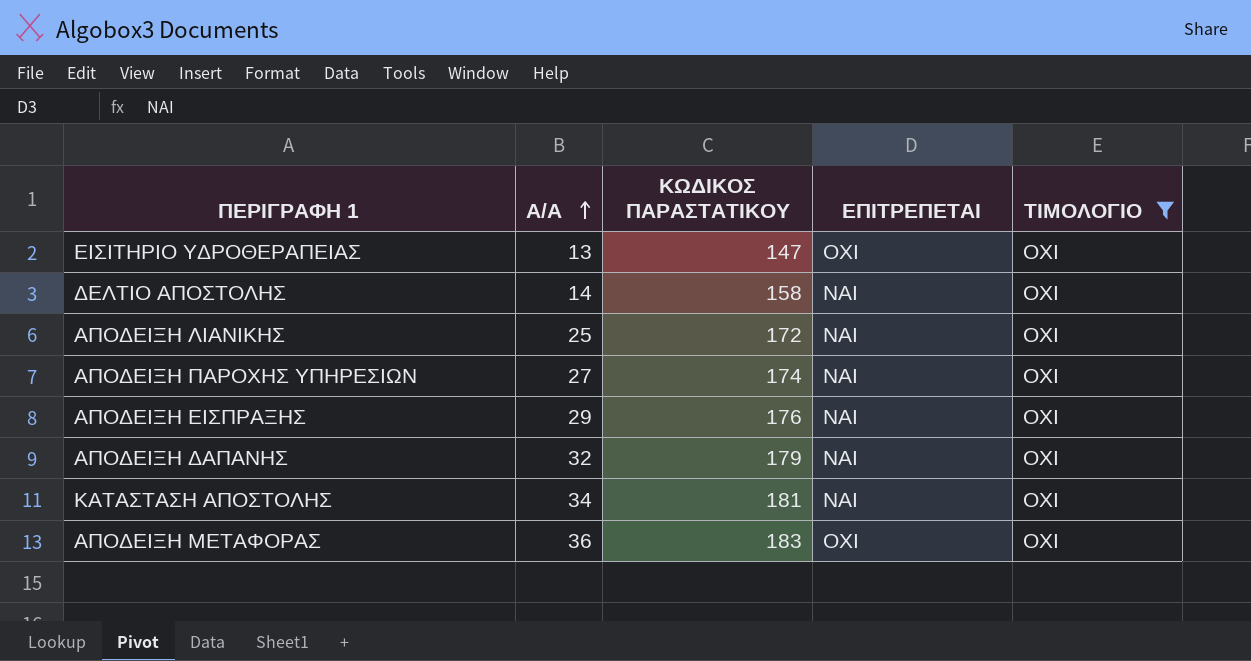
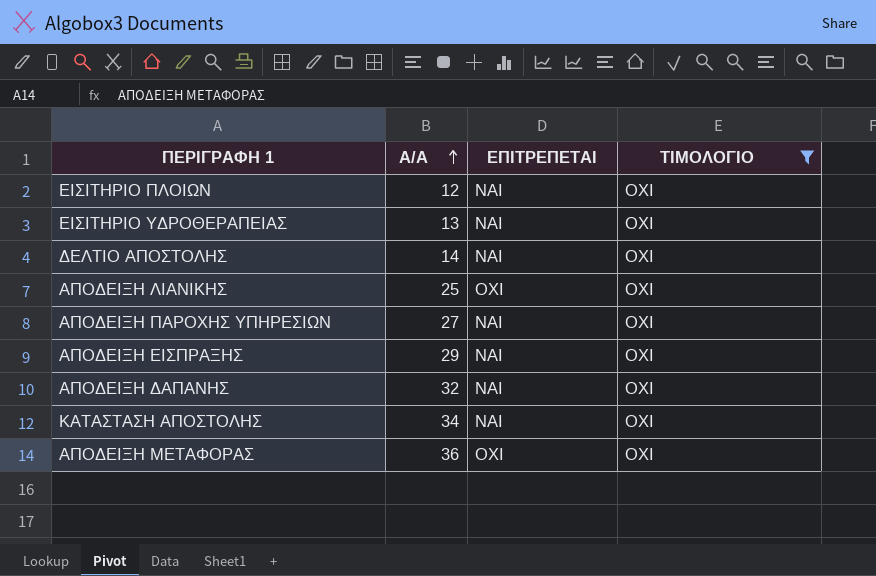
column ΚΩΔΙΚΟΣ ΠΑΡΑΣΤΑΤΙΚΟΥ | position: 3 -> none
row ΕΙΣΙΤΗΡΙΟ ΠΛΟΙΩΝ: none -> 12 | ΝΑΙ | ΟΧΙ
ΕΙΣΙΤΗΡΙΟ ΥΔΡΟΘΕΡΑΠΕΙΑΣ | ΕΠΙΤΡΕΠΕΤΑΙ: ΟΧΙ -> ΝΑΙ
ΑΠΟΔΕΙΞΗ ΛΙΑΝΙΚΗΣ | ΕΠΙΤΡΕΠΕΤΑΙ: ΝΑΙ -> ΟΧΙ

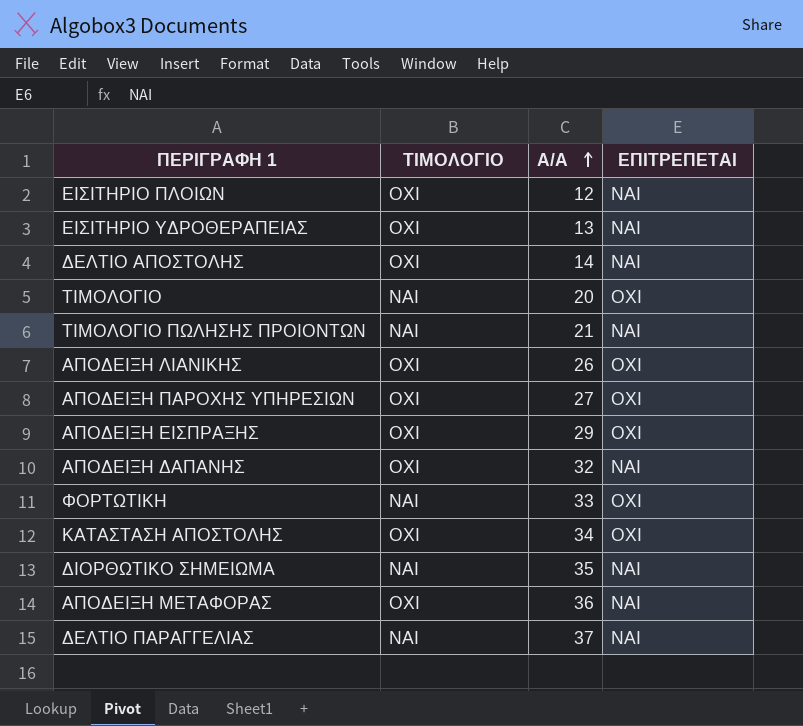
filter: ΤΙΜΟΛΟΓΙΟ = ΟΧΙ -> none
column ΤΙΜΟΛΟΓΙΟ | position: 4 -> 2
ΑΠΟΔΕΙΞΗ ΛΙΑΝΙΚΗΣ | A/A: 25 -> 26
ΑΠΟΔΕΙΞΗ ΠΑΡΟΧΗΣ ΥΠΗΡΕΣΙΩΝ | ΕΠΙΤΡΕΠΕΤΑΙ: ΝΑΙ -> ΟΧΙ
ΑΠΟΔΕΙΞΗ ΕΙΣΠΡΑΞΗΣ | ΕΠΙΤΡΕΠΕΤΑΙ: ΝΑΙ -> ΟΧΙ
ΚΑΤΑΣΤΑΣΗ ΑΠΟΣΤΟΛΗΣ | ΕΠΙΤΡΕΠΕΤΑΙ: ΝΑΙ -> ΟΧΙ
ΑΠΟΔΕΙΞΗ ΜΕΤΑΦΟΡΑΣ | ΕΠΙΤΡΕΠΕΤΑΙ: ΟΧΙ -> ΝΑΙ

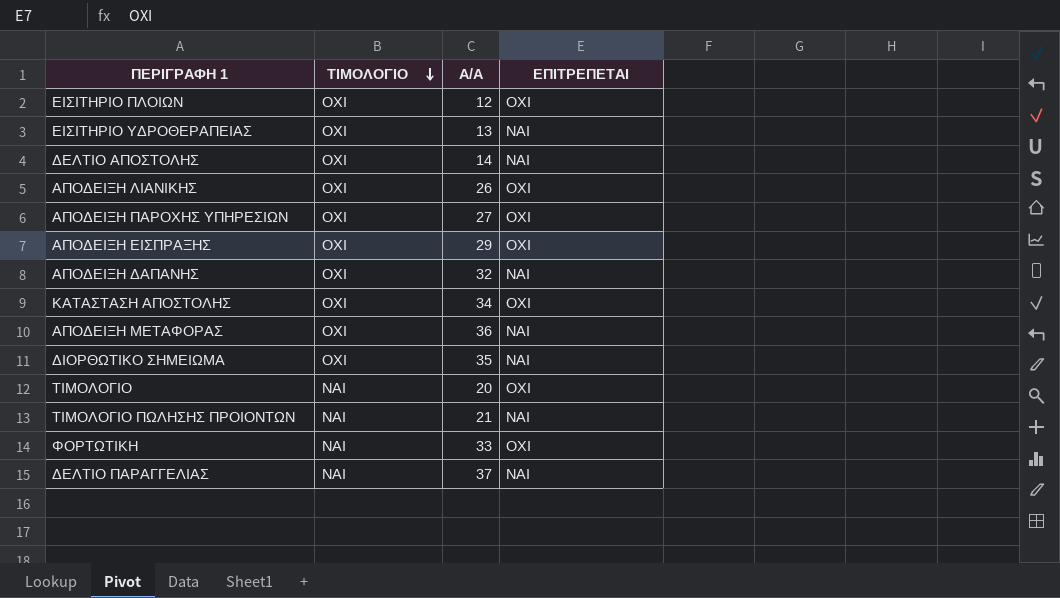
row order: A/A ascending -> ΤΙΜΟΛΟΓΙΟ descending
ΕΙΣΙΤΗΡΙΟ ΠΛΟΙΩΝ | ΕΠΙΤΡΕΠΕΤΑΙ: ΝΑΙ -> ΟΧΙ
ΔΙΟΡΘΩΤΙΚΟ ΣΗΜΕΙΩΜΑ | ΤΙΜΟΛΟΓΙΟ: ΝΑΙ -> ΟΧΙ

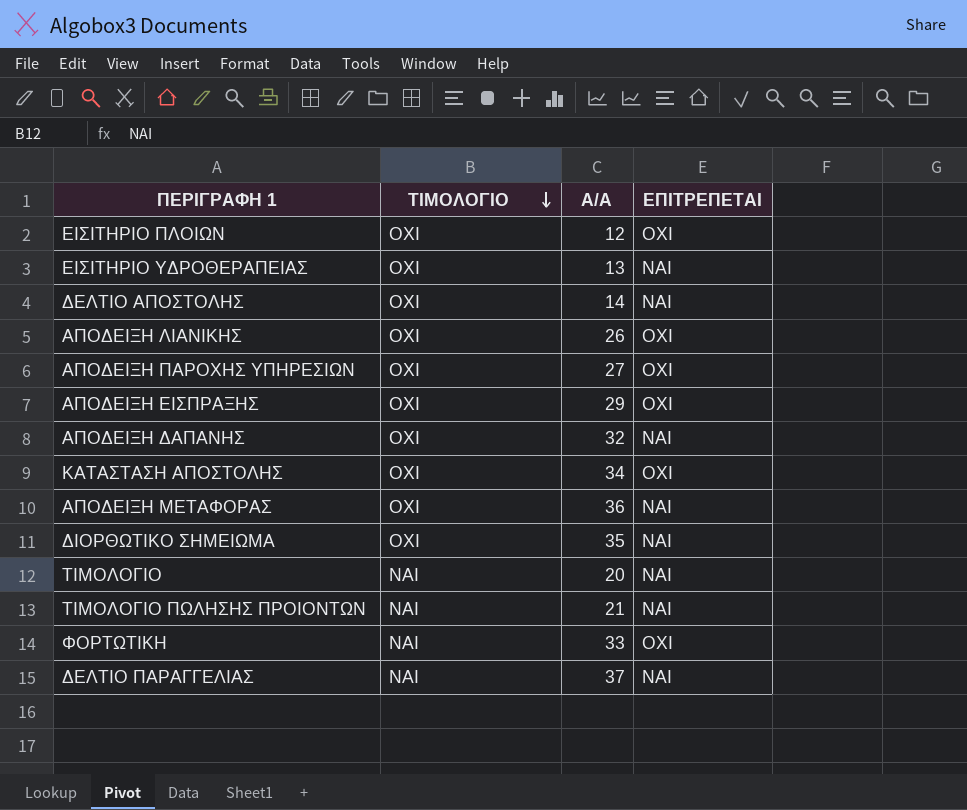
ΤΙΜΟΛΟΓΙΟ | ΕΠΙΤΡΕΠΕΤΑΙ: ΟΧΙ -> ΝΑΙ

